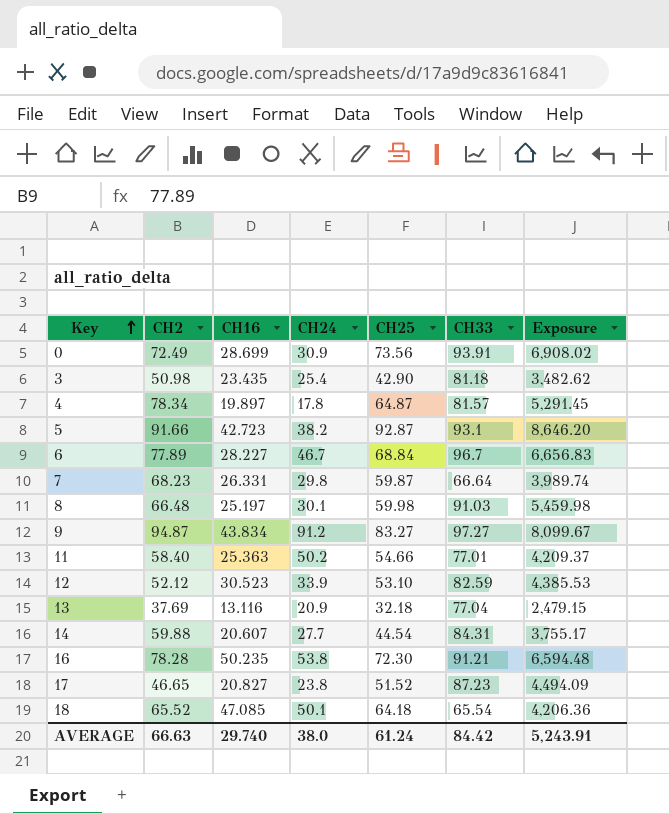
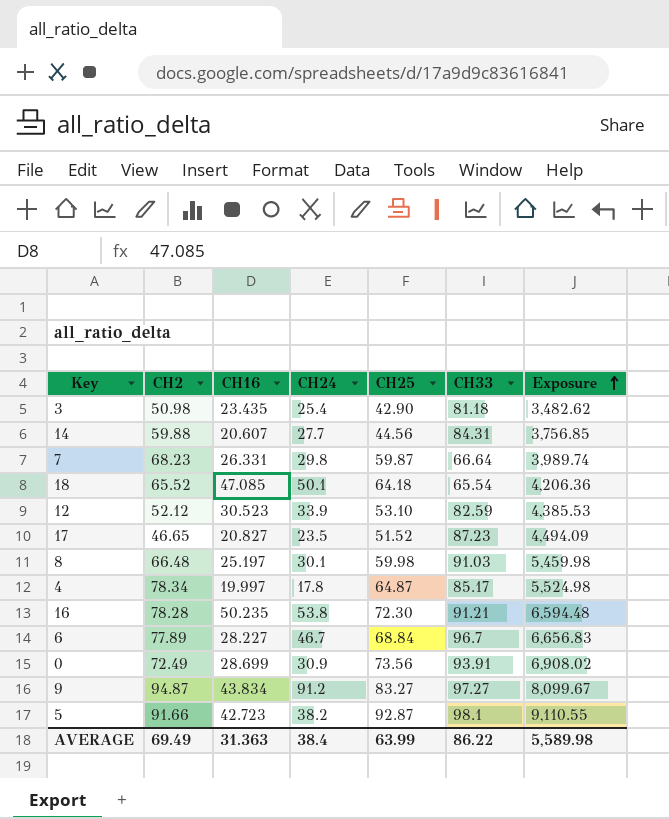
row order: Key ascending -> Exposure ascending
row 11: 58.40 | 25.363 | 50.2 | 54.66 | 77.01 | 4,209.37 -> none
row 13: 37.69 | 13.116 | 20.9 | 32.18 | 77.04 | 2,479.15 -> none
14 | CH25: 44.54 -> 44.56
14 | Exposure: 3,755.17 -> 3,756.85
17 | CH24: 23.8 -> 23.5
4 | CH16: 19.897 -> 19.997
4 | CH33: 81.57 -> 85.17
4 | Exposure: 5,291.45 -> 5,524.98
5 | CH33: 93.1 -> 98.1
5 | Exposure: 8,646.20 -> 9,110.55
AVERAGE | CH2: 66.63 -> 69.49
AVERAGE | CH16: 29.740 -> 31.363
AVERAGE | CH24: 38.0 -> 38.4
AVERAGE | CH25: 61.24 -> 63.99
AVERAGE | CH33: 84.42 -> 86.22
AVERAGE | Exposure: 5,243.91 -> 5,589.98

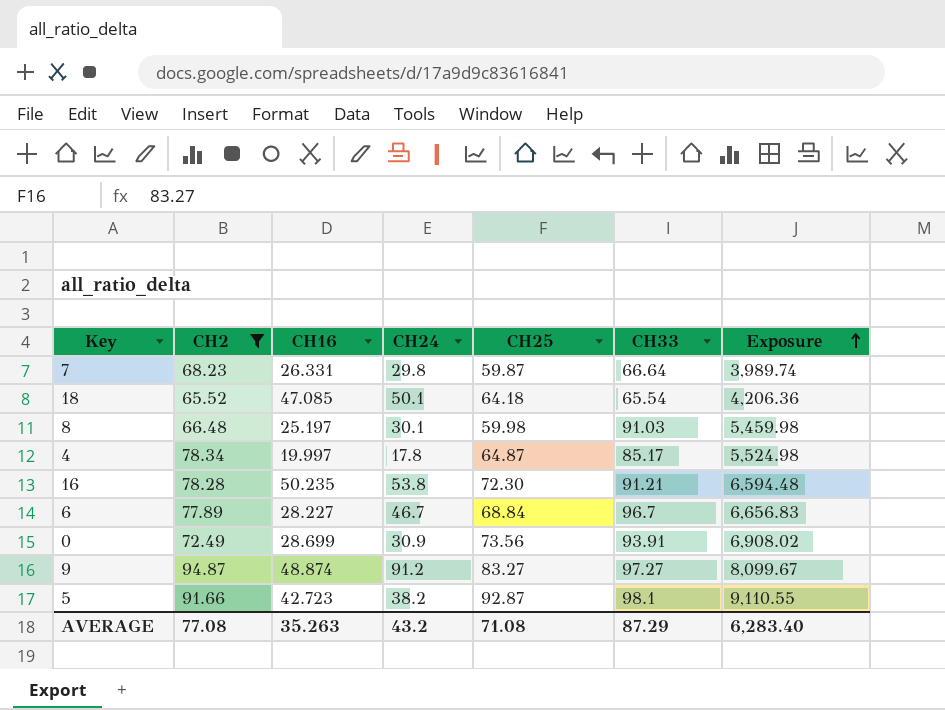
filter: none -> CH2 >= 65.52
9 | CH16: 43.834 -> 48.874
AVERAGE | CH2: 69.49 -> 77.08
AVERAGE | CH16: 31.363 -> 35.263
AVERAGE | CH24: 38.4 -> 43.2
AVERAGE | CH25: 63.99 -> 71.08
AVERAGE | CH33: 86.22 -> 87.29
AVERAGE | Exposure: 5,589.98 -> 6,283.40

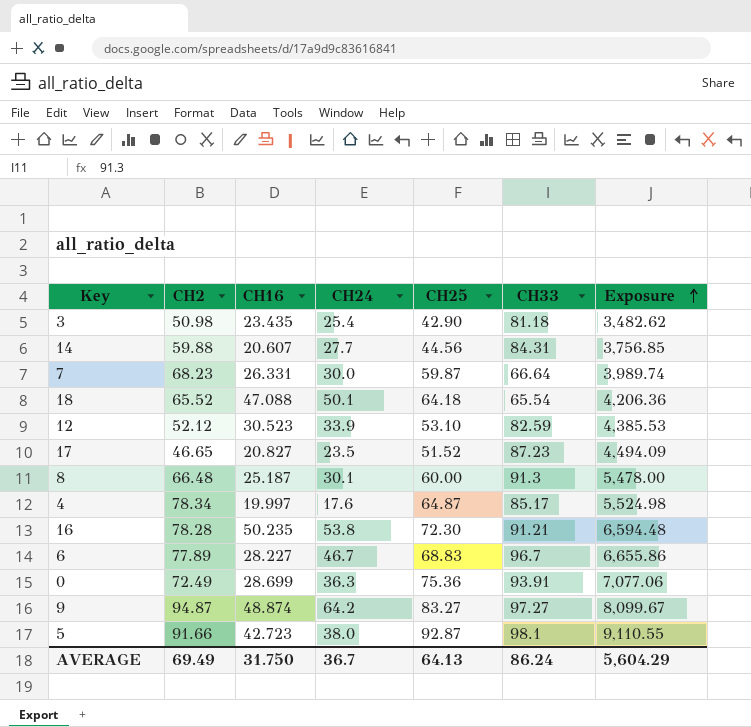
filter: CH2 >= 65.52 -> none
7 | CH24: 29.8 -> 30.0
18 | CH16: 47.085 -> 47.088
8 | CH16: 25.197 -> 25.187
8 | CH25: 59.98 -> 60.00
8 | CH33: 91.03 -> 91.3
8 | Exposure: 5,459.98 -> 5,478.00
4 | CH24: 17.8 -> 17.6
6 | CH25: 68.84 -> 68.83
6 | Exposure: 6,656.83 -> 6,655.86
0 | CH24: 30.9 -> 36.3
0 | CH25: 73.56 -> 75.36
0 | Exposure: 6,908.02 -> 7,077.06
9 | CH24: 91.2 -> 64.2
5 | CH24: 38.2 -> 38.0
AVERAGE | CH2: 77.08 -> 69.49
AVERAGE | CH16: 35.263 -> 31.750
AVERAGE | CH24: 43.2 -> 36.7
AVERAGE | CH25: 71.08 -> 64.13
AVERAGE | CH33: 87.29 -> 86.24
AVERAGE | Exposure: 6,283.40 -> 5,604.29

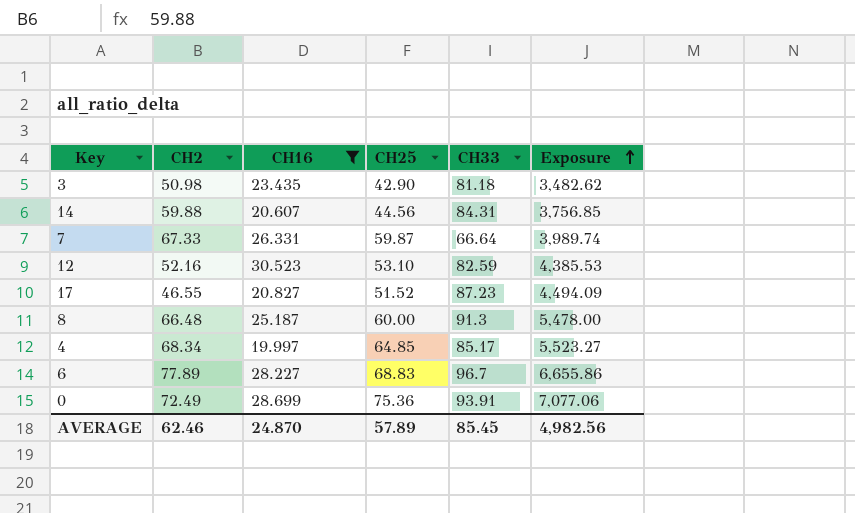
filter: none -> CH16 <= 30.523
column CH24 | position: 4 -> none
7 | CH2: 68.23 -> 67.33
12 | CH2: 52.12 -> 52.16
17 | CH2: 46.65 -> 46.55
4 | CH2: 78.34 -> 68.34
4 | CH25: 64.87 -> 64.85
4 | Exposure: 5,524.98 -> 5,523.27
AVERAGE | CH2: 69.49 -> 62.46
AVERAGE | CH16: 31.750 -> 24.870
AVERAGE | CH25: 64.13 -> 57.89
AVERAGE | CH33: 86.24 -> 85.45
AVERAGE | Exposure: 5,604.29 -> 4,982.56

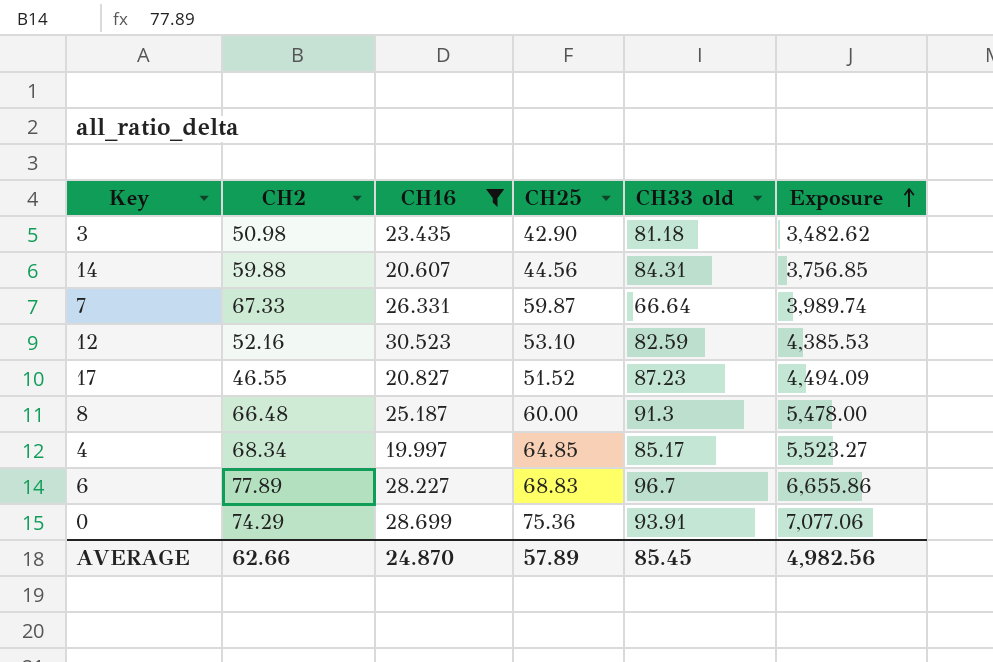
column name: CH33 -> CH33 old
0 | CH2: 72.49 -> 74.29
AVERAGE | CH2: 62.46 -> 62.66

